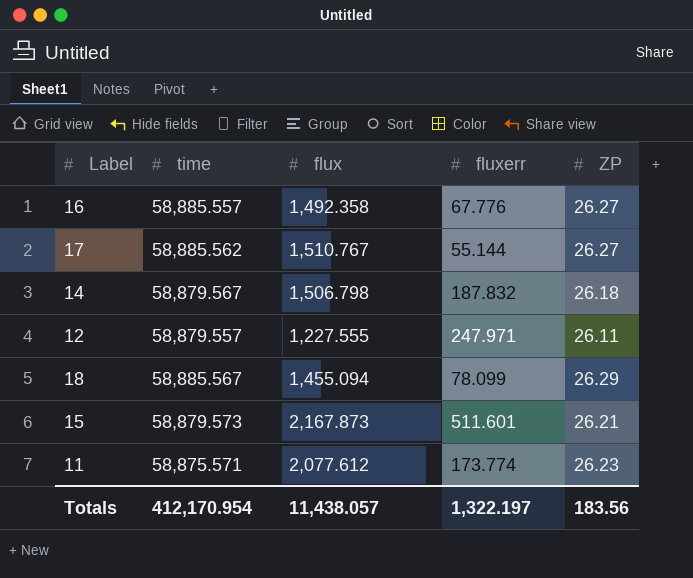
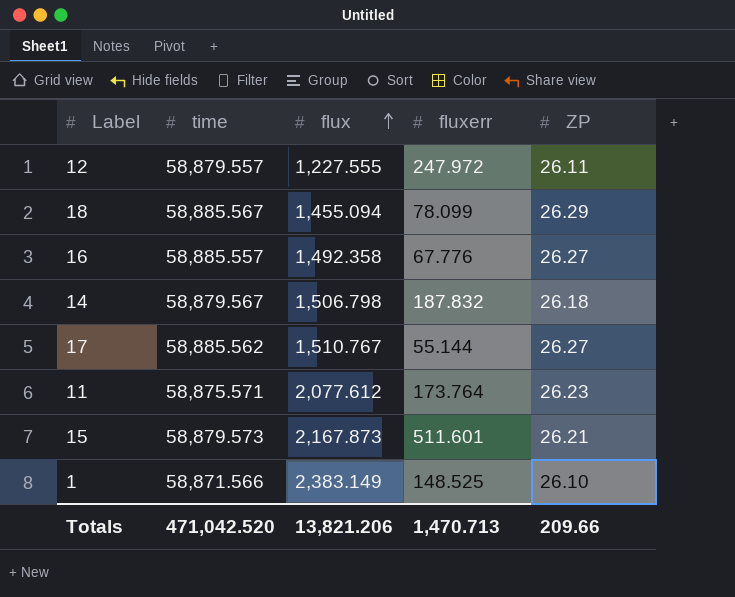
row order: none -> flux ascending
12 | fluxerr: 247.971 -> 247.972
11 | fluxerr: 173.774 -> 173.764
row 1: none -> 58,871.566 | 2,383.149 | 148.525 | 26.10
Totals | time: 412,170.954 -> 471,042.520
Totals | flux: 11,438.057 -> 13,821.206
Totals | fluxerr: 1,322.197 -> 1,470.713
Totals | ZP: 183.56 -> 209.66

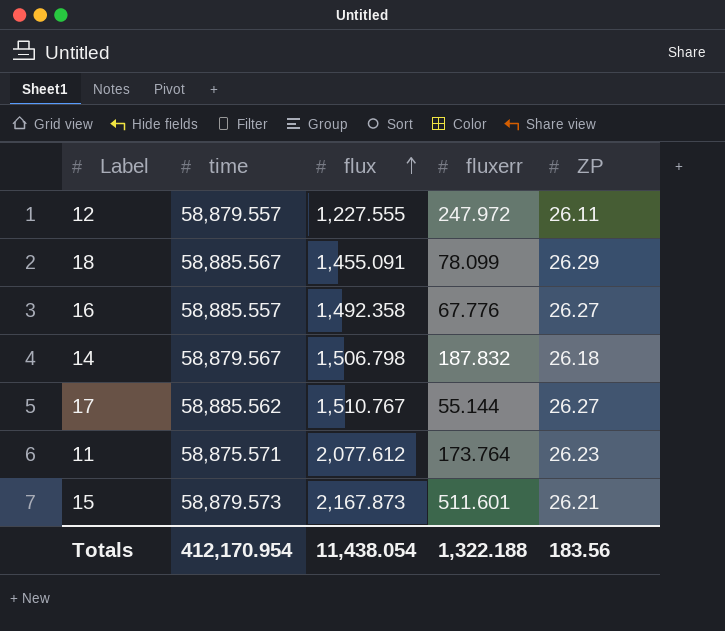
row 1: 58,871.566 | 2,383.149 | 148.525 | 26.10 -> none
18 | flux: 1,455.094 -> 1,455.091
Totals | time: 471,042.520 -> 412,170.954
Totals | flux: 13,821.206 -> 11,438.054
Totals | fluxerr: 1,470.713 -> 1,322.188
Totals | ZP: 209.66 -> 183.56

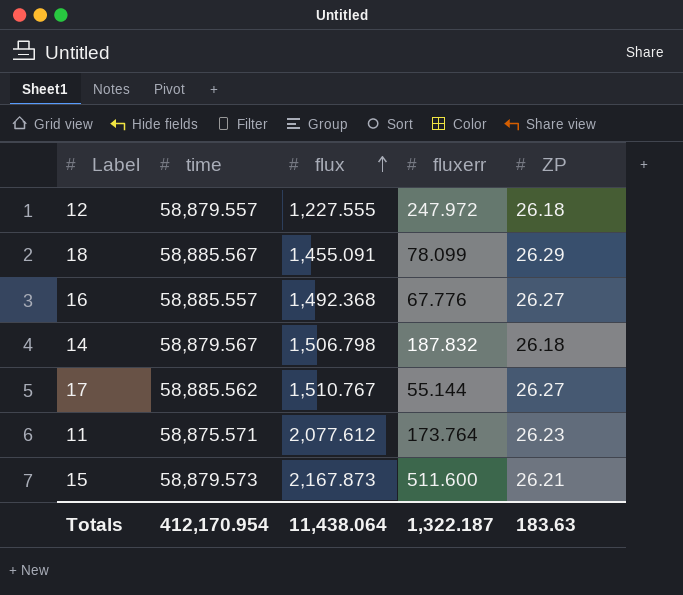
12 | ZP: 26.11 -> 26.18
16 | flux: 1,492.358 -> 1,492.368
15 | fluxerr: 511.601 -> 511.600
Totals | flux: 11,438.054 -> 11,438.064
Totals | fluxerr: 1,322.188 -> 1,322.187
Totals | ZP: 183.56 -> 183.63

